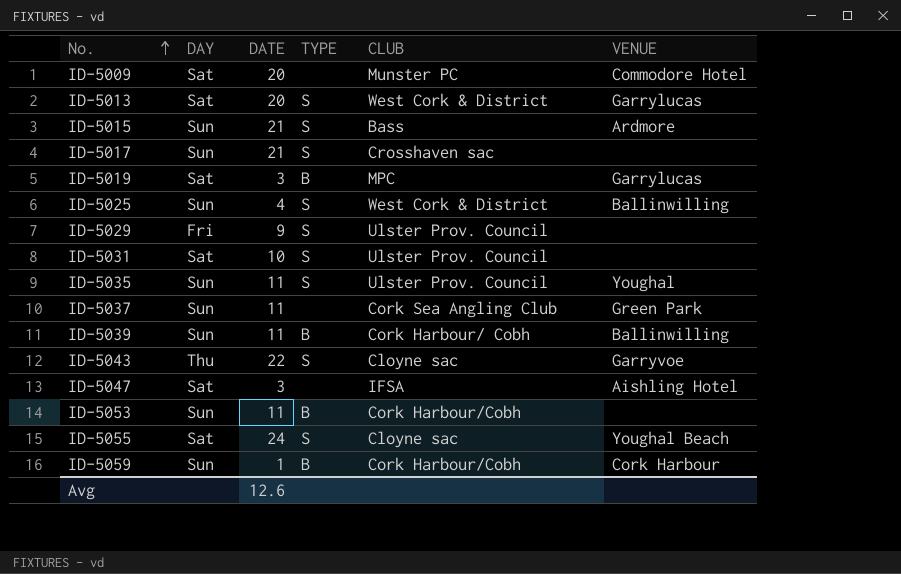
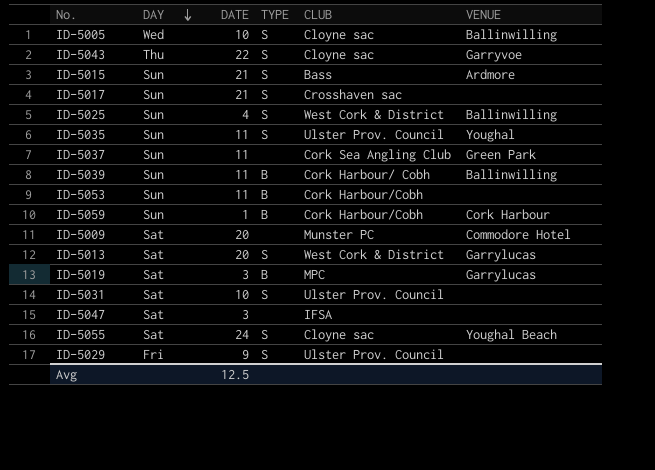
row order: No. ascending -> DAY descending
row ID-5005: none -> Wed | 10 | S | Cloyne sac | Ballinwilling
ID-5047 | VENUE: Aishling Hotel -> none
Avg | DATE: 12.6 -> 12.5

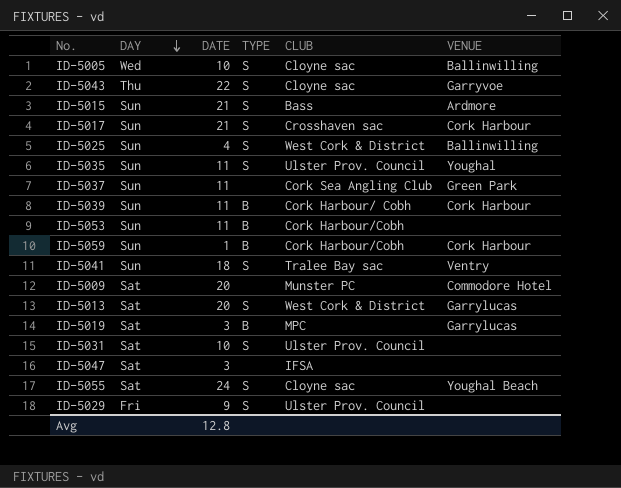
ID-5017 | VENUE: none -> Cork Harbour
ID-5039 | VENUE: Ballinwilling -> Cork Harbour
row ID-5041: none -> Sun | 18 | S | Tralee Bay sac | Ventry
Avg | DATE: 12.5 -> 12.8

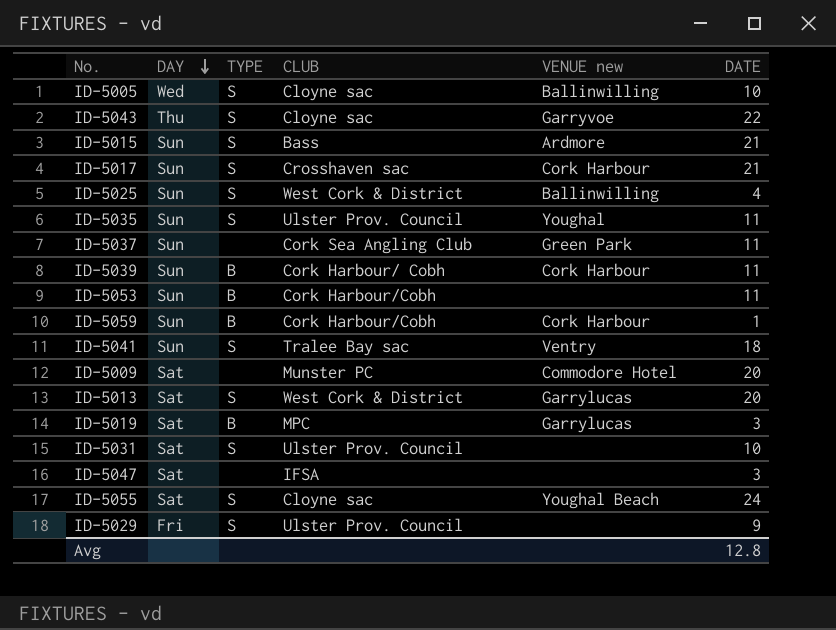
column name: VENUE -> VENUE new
column DATE | position: 3 -> 6

